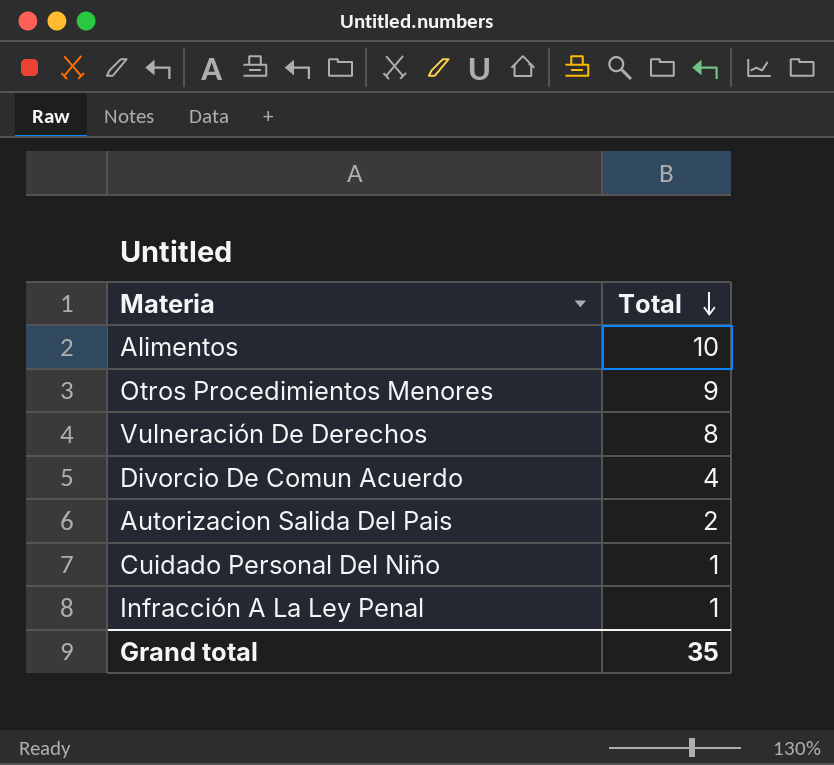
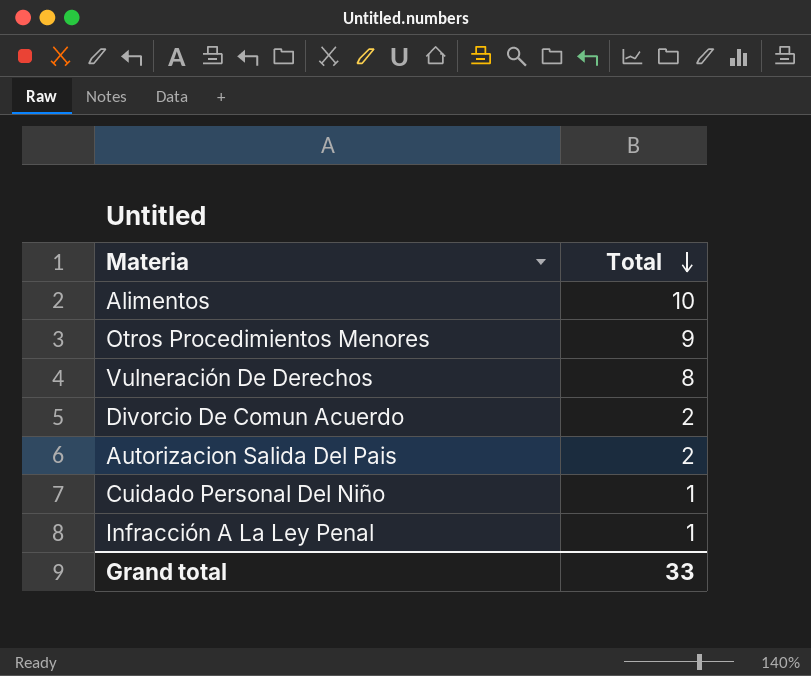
Divorcio De Comun Acuerdo | Total: 4 -> 2
Grand total | Total: 35 -> 33

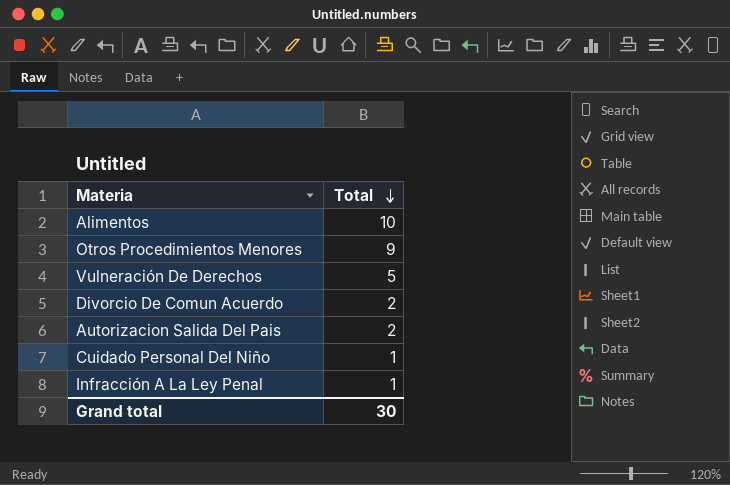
Vulneración De Derechos | Total: 8 -> 5
Grand total | Total: 33 -> 30

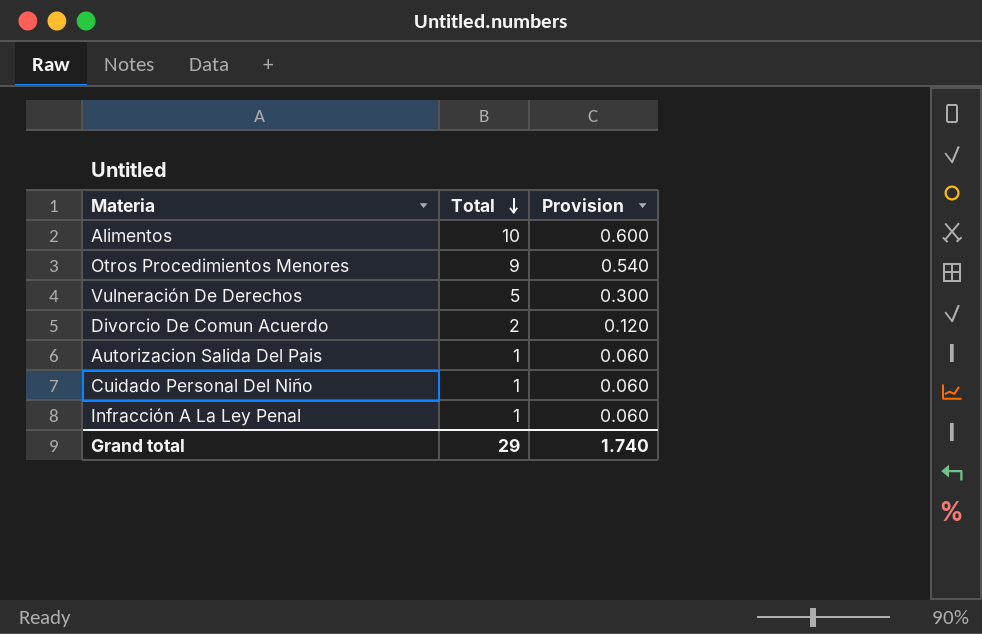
column Provision | formula: none -> [Total] * 0.06
Autorizacion Salida Del Pais | Total: 2 -> 1
Grand total | Total: 30 -> 29

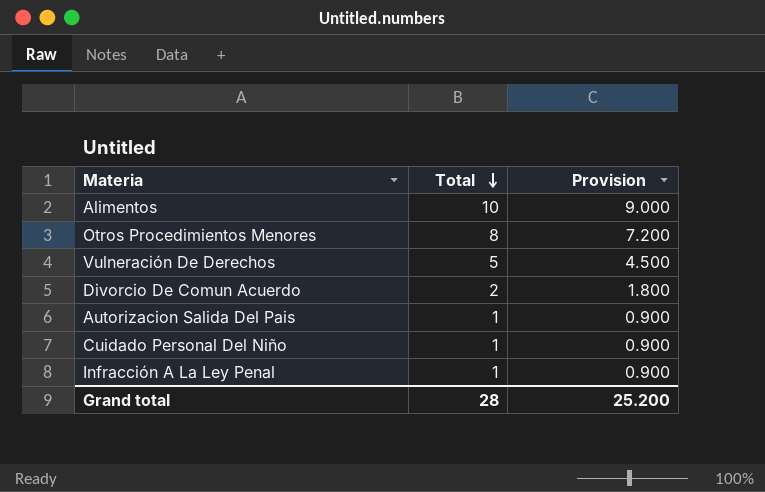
column Provision | formula: [Total] * 0.06 -> [Total] * 0.9
Otros Procedimientos Menores | Total: 9 -> 8
Grand total | Total: 29 -> 28
Grand total | Provision: 1.740 -> 25.200

